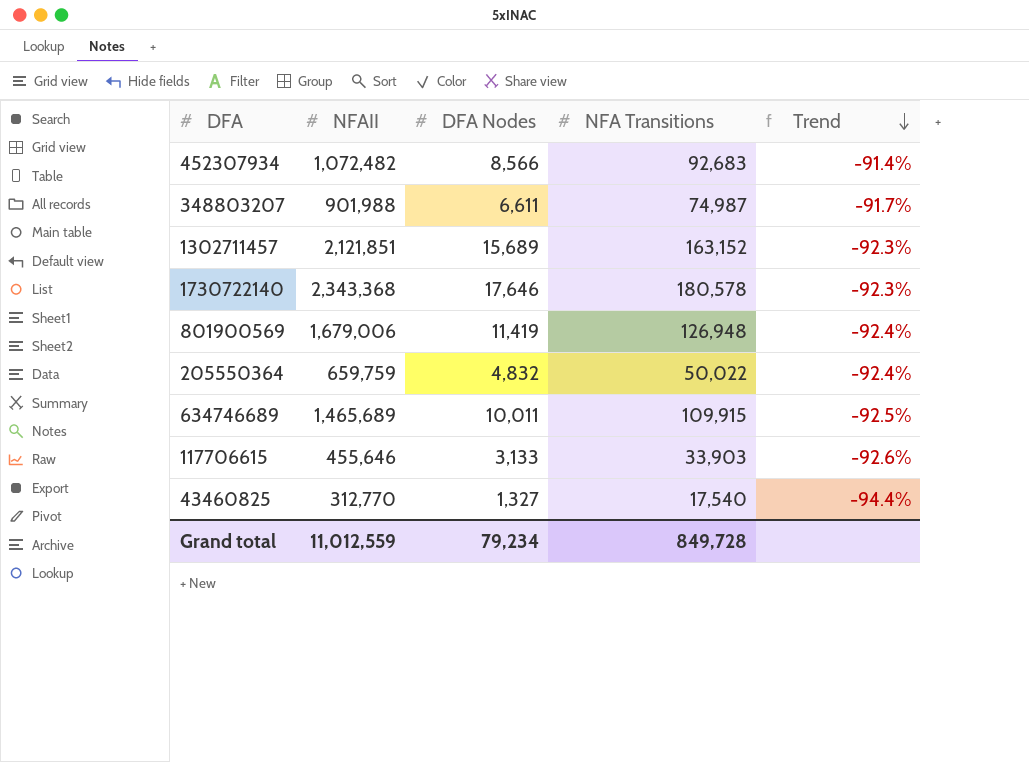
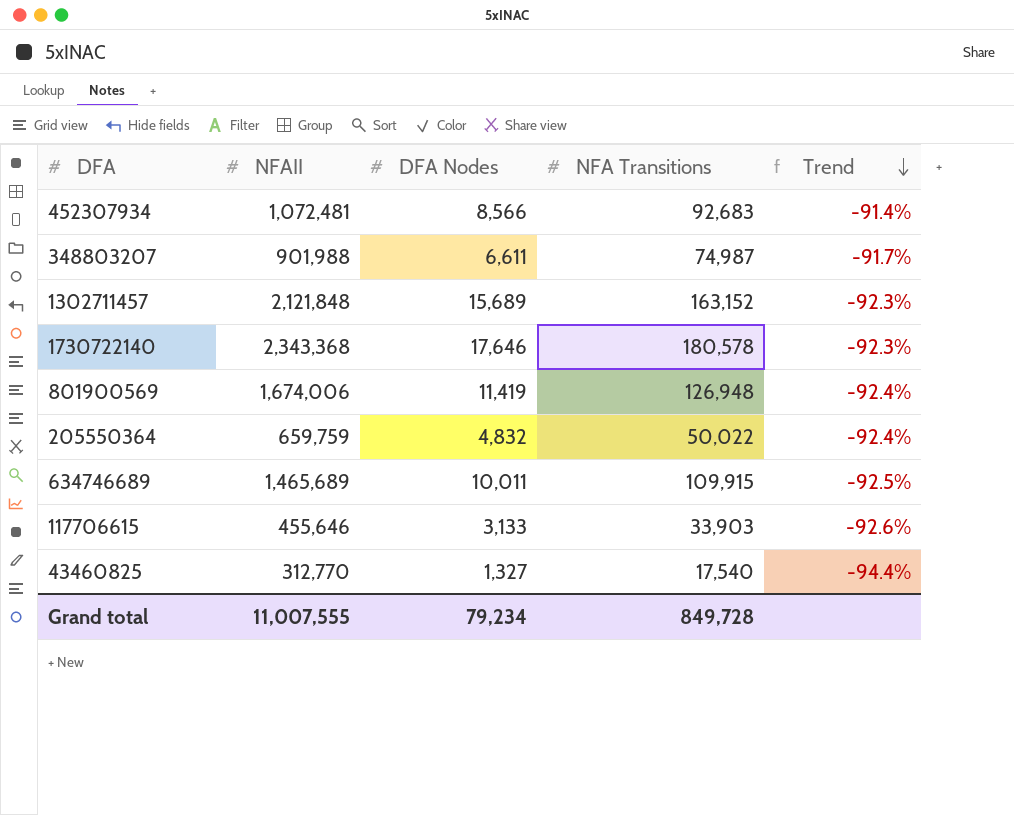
452307934 | NFAII: 1,072,482 -> 1,072,481
1302711457 | NFAII: 2,121,851 -> 2,121,848
801900569 | NFAII: 1,679,006 -> 1,674,006
Grand total | NFAII: 11,012,559 -> 11,007,555

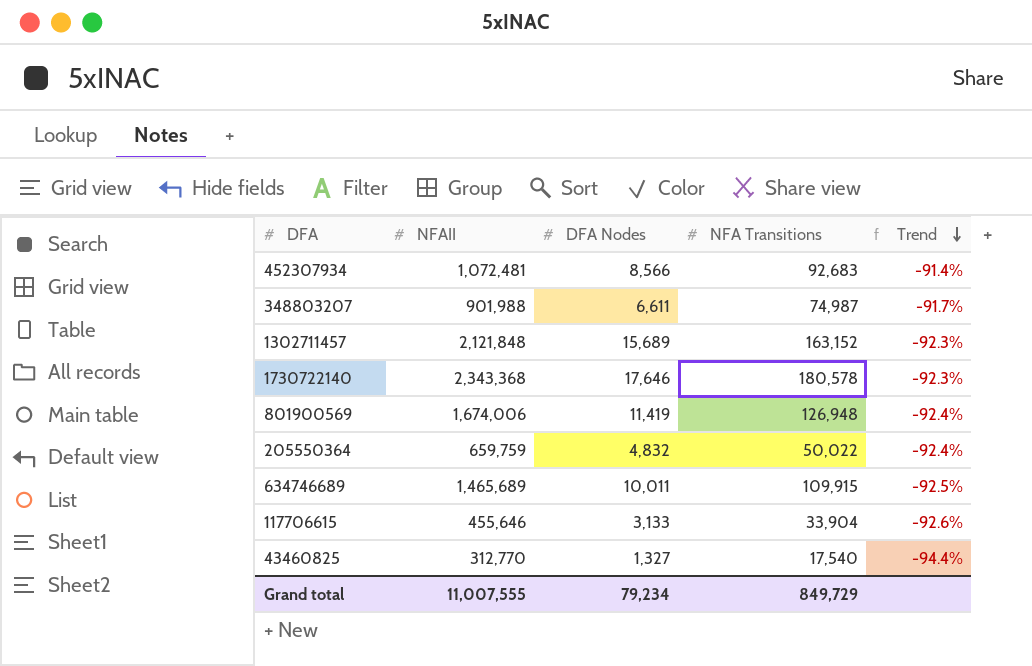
117706615 | NFA Transitions: 33,903 -> 33,904
Grand total | NFA Transitions: 849,728 -> 849,729

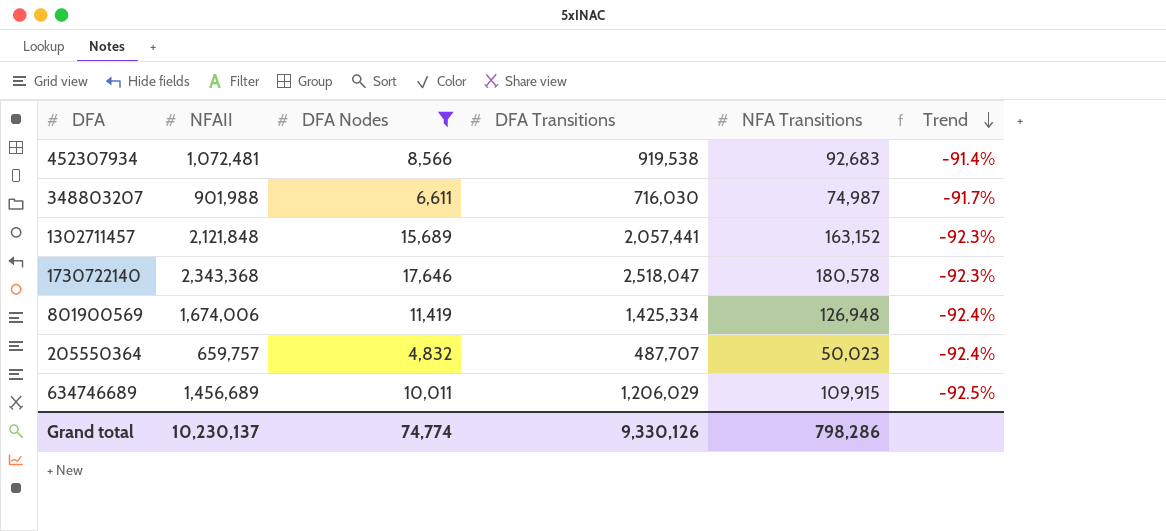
filter: none -> DFA Nodes >= 4,832
column DFA Transitions | position: none -> 4
205550364 | NFAII: 659,759 -> 659,757
205550364 | NFA Transitions: 50,022 -> 50,023
634746689 | NFAII: 1,465,689 -> 1,456,689
Grand total | NFAII: 11,007,555 -> 10,230,137
Grand total | DFA Nodes: 79,234 -> 74,774
Grand total | NFA Transitions: 849,729 -> 798,286

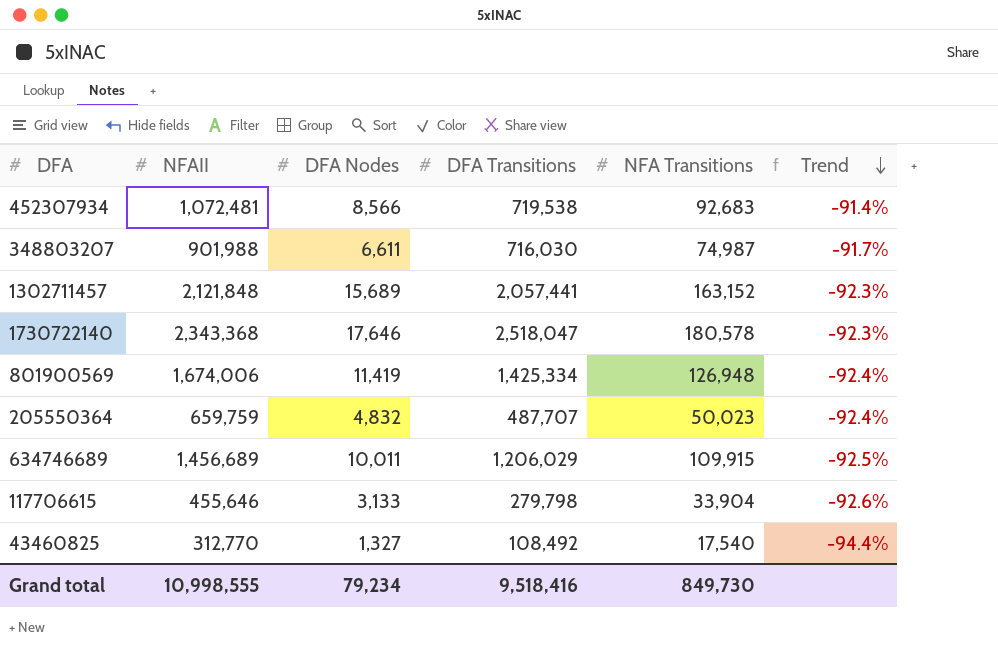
filter: DFA Nodes >= 4,832 -> none
452307934 | DFA Transitions: 919,538 -> 719,538
205550364 | NFAII: 659,757 -> 659,759
Grand total | NFAII: 10,230,137 -> 10,998,555
Grand total | DFA Nodes: 74,774 -> 79,234
Grand total | DFA Transitions: 9,330,126 -> 9,518,416
Grand total | NFA Transitions: 798,286 -> 849,730

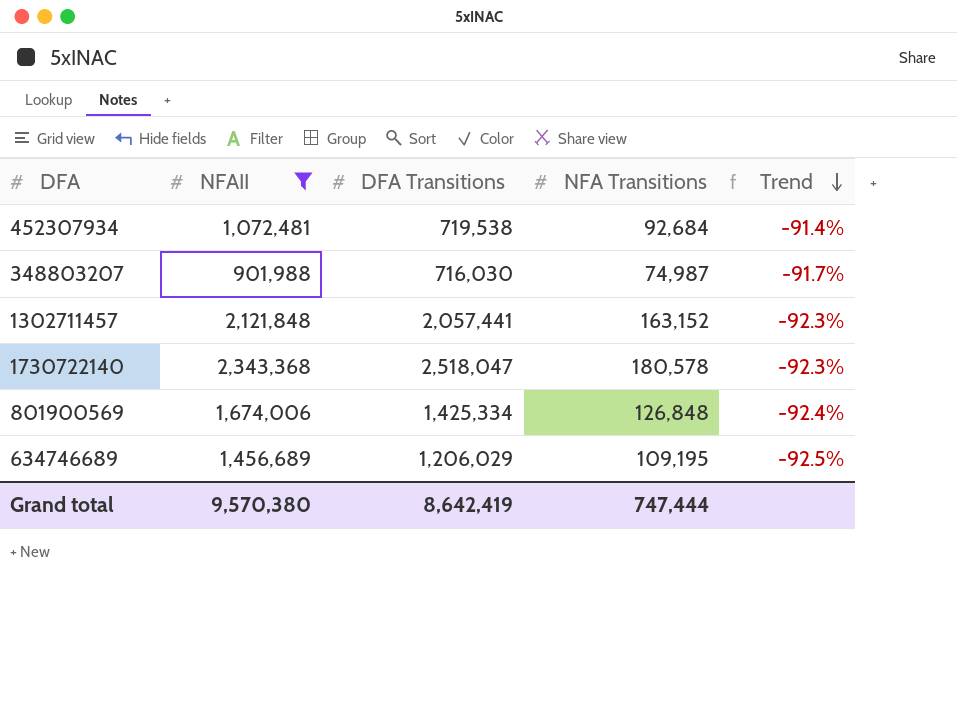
filter: none -> NFAII >= 901,988
column DFA Nodes | position: 3 -> none
452307934 | NFA Transitions: 92,683 -> 92,684
801900569 | NFA Transitions: 126,948 -> 126,848
634746689 | NFA Transitions: 109,915 -> 109,195
Grand total | NFAII: 10,998,555 -> 9,570,380
Grand total | DFA Transitions: 9,518,416 -> 8,642,419
Grand total | NFA Transitions: 849,730 -> 747,444

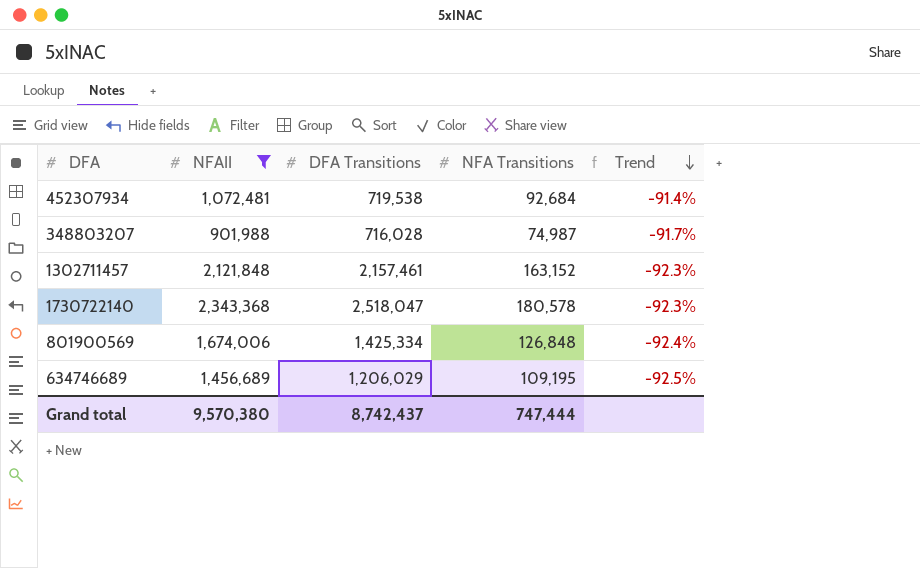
348803207 | DFA Transitions: 716,030 -> 716,028
1302711457 | DFA Transitions: 2,057,441 -> 2,157,461
Grand total | DFA Transitions: 8,642,419 -> 8,742,437

